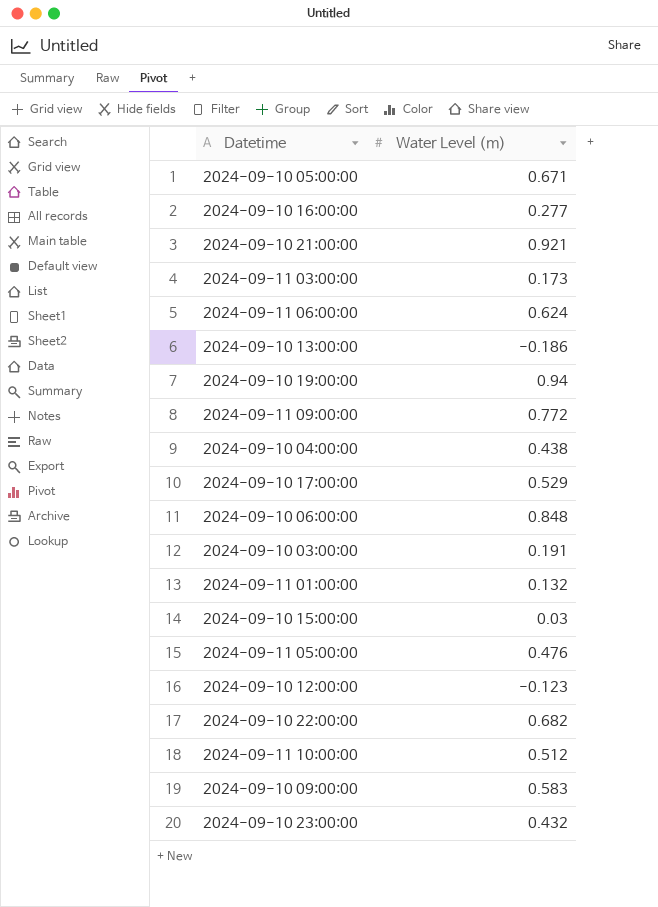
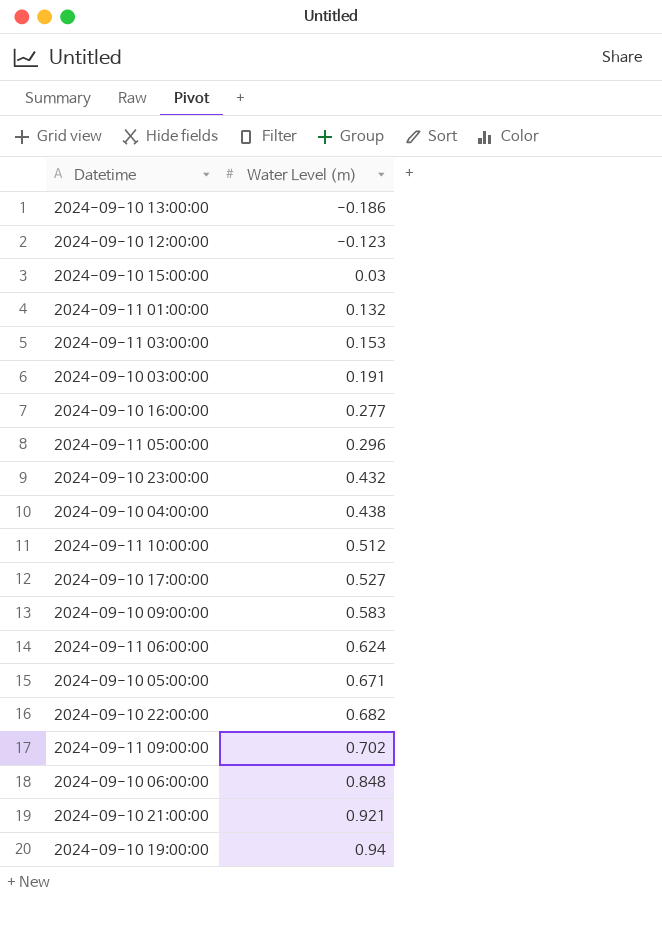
row order: none -> Water Level (m) ascending
2024-09-11 03:00:00 | Water Level (m): 0.173 -> 0.153
2024-09-11 05:00:00 | Water Level (m): 0.476 -> 0.296
2024-09-10 17:00:00 | Water Level (m): 0.529 -> 0.527
2024-09-11 09:00:00 | Water Level (m): 0.772 -> 0.702

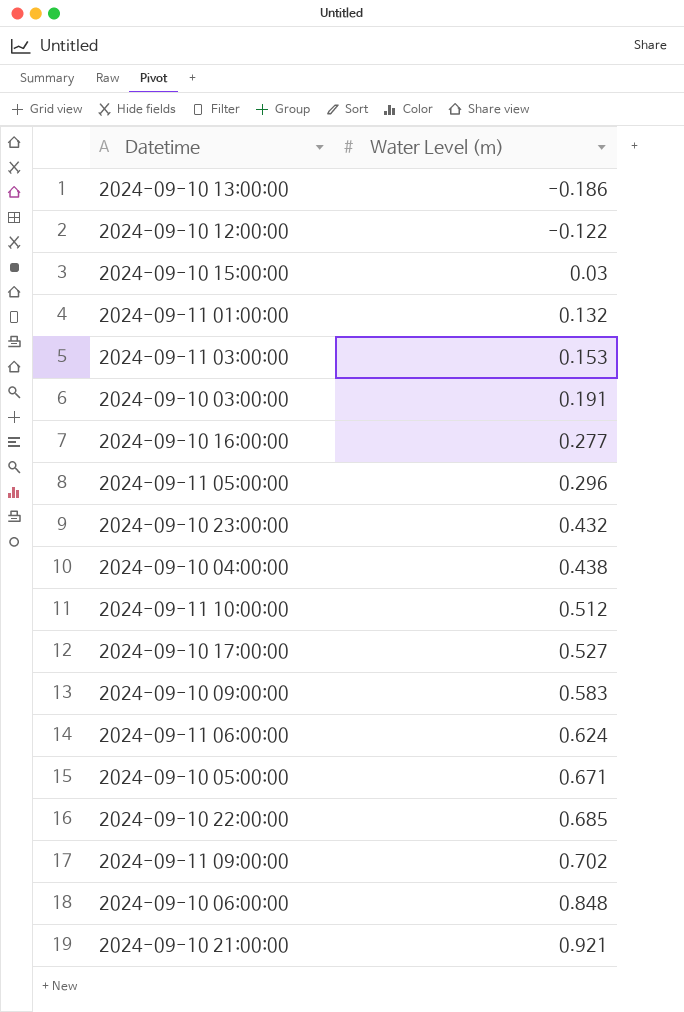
row 2024-09-10 19:00:00: 0.94 -> none
2024-09-10 12:00:00 | Water Level (m): -0.123 -> -0.122
2024-09-10 22:00:00 | Water Level (m): 0.682 -> 0.685

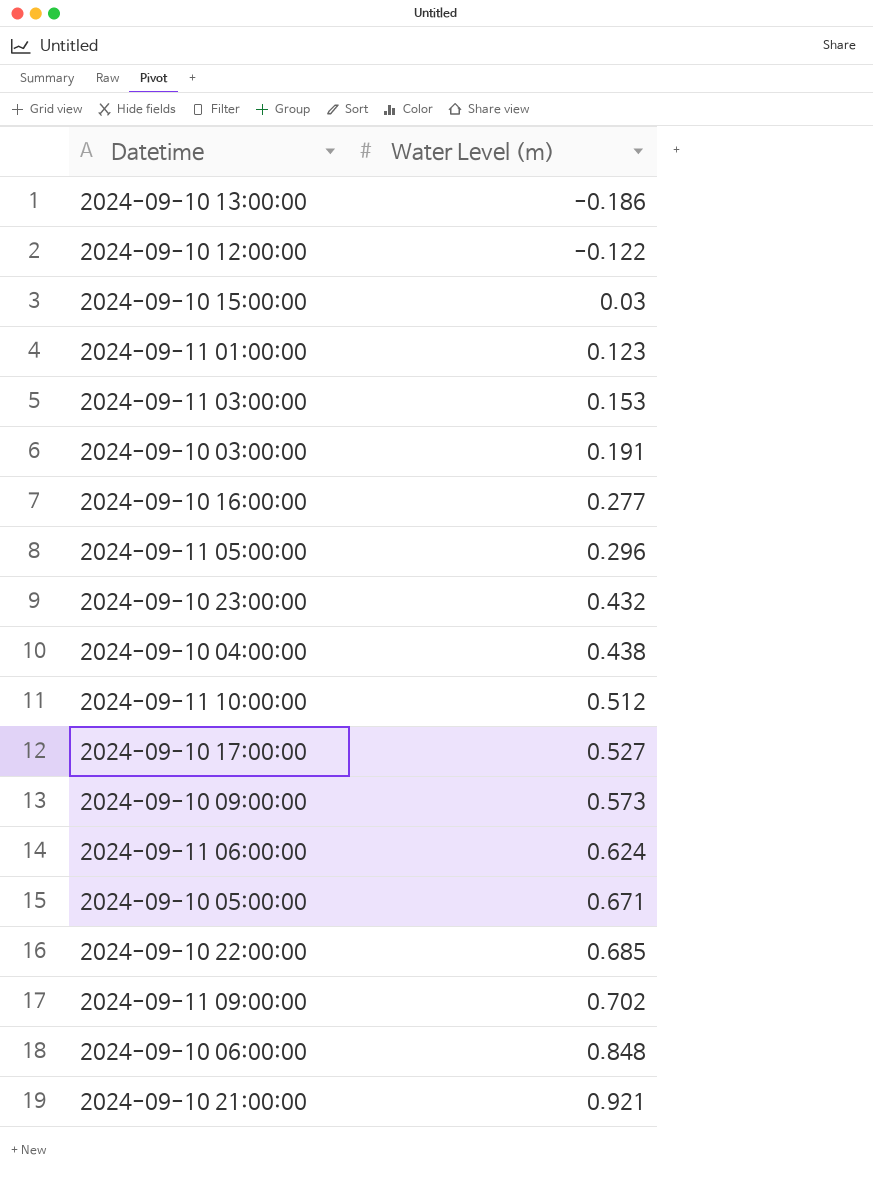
2024-09-11 01:00:00 | Water Level (m): 0.132 -> 0.123
2024-09-10 09:00:00 | Water Level (m): 0.583 -> 0.573

